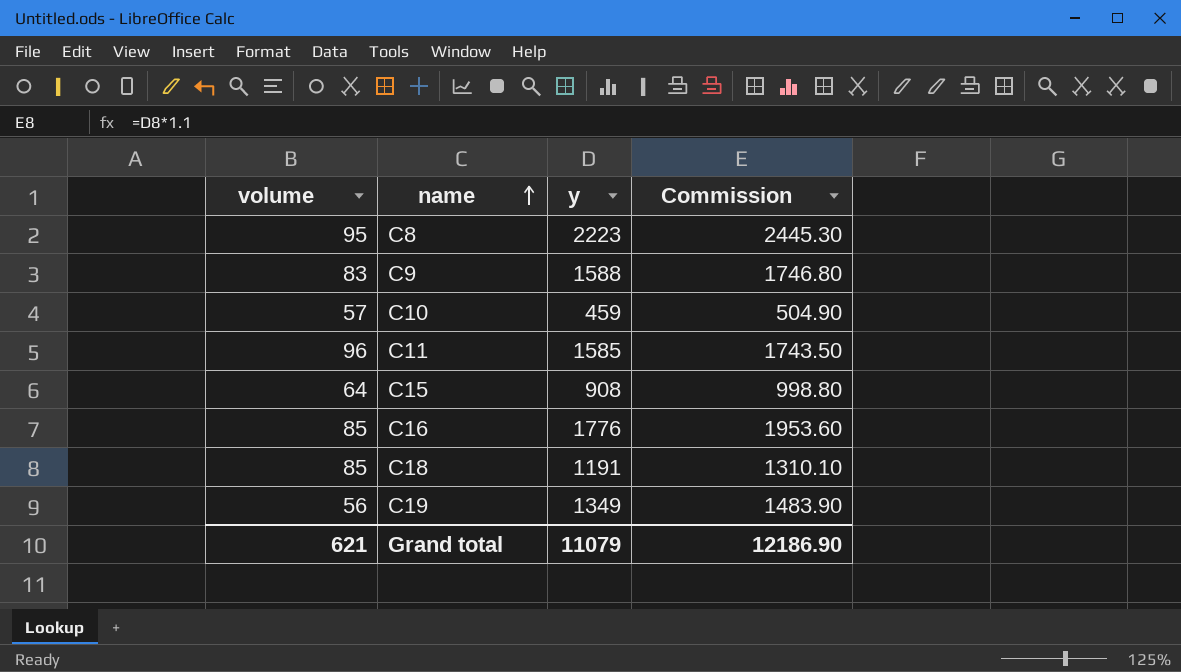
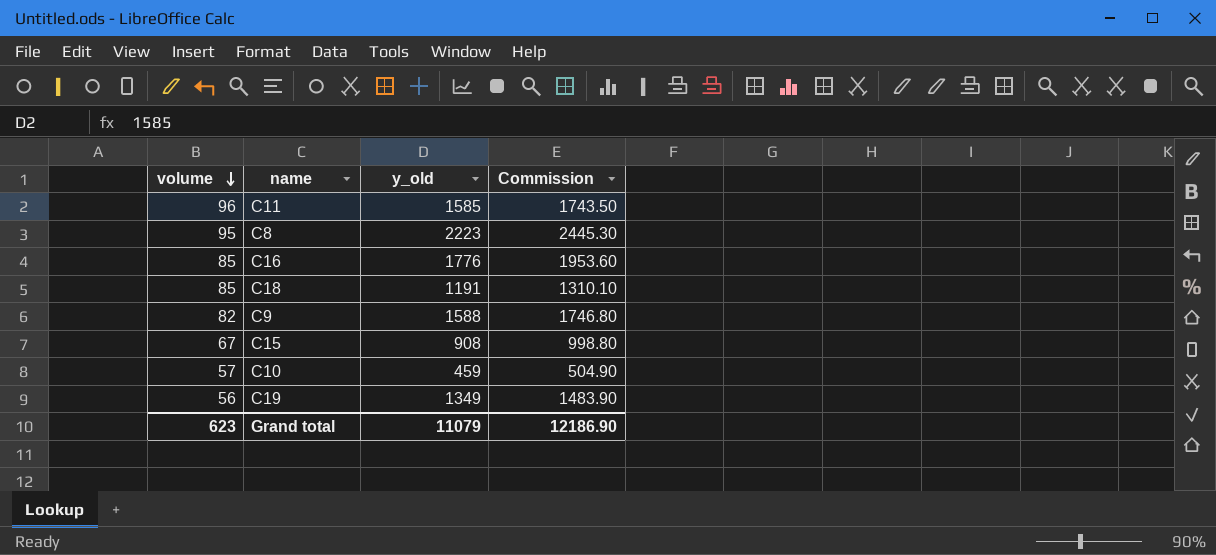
row order: name ascending -> volume descending
column name: y -> y_old
C9 | volume: 83 -> 82
C15 | volume: 64 -> 67
Grand total | volume: 621 -> 623

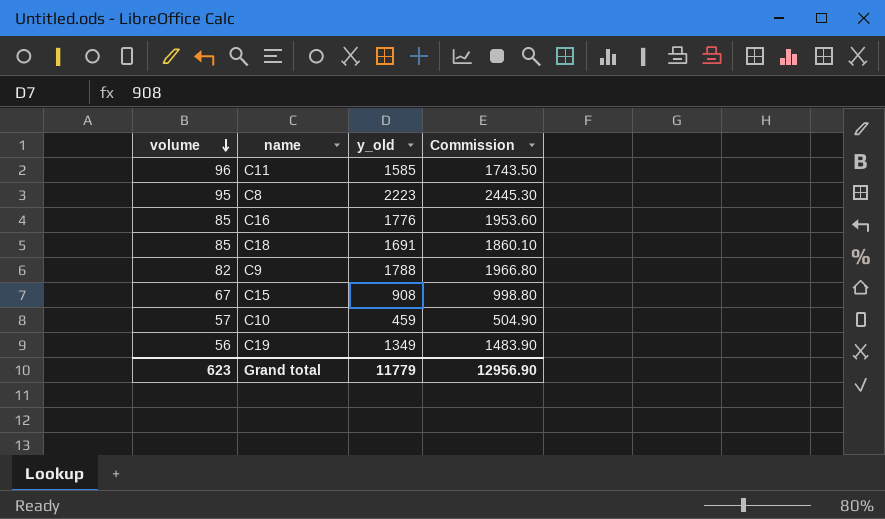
C18 | y_old: 1191 -> 1691
C18 | Commission: 1310.10 -> 1860.10
C9 | y_old: 1588 -> 1788
C9 | Commission: 1746.80 -> 1966.80
Grand total | y_old: 11079 -> 11779
Grand total | Commission: 12186.90 -> 12956.90

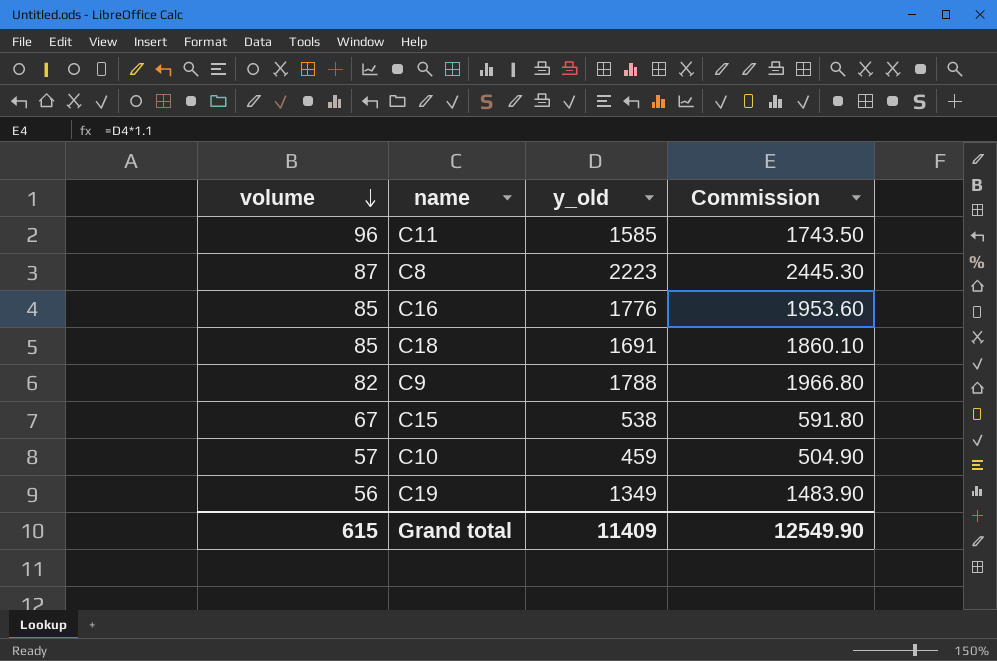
C8 | volume: 95 -> 87
C15 | y_old: 908 -> 538
C15 | Commission: 998.80 -> 591.80
Grand total | volume: 623 -> 615
Grand total | y_old: 11779 -> 11409
Grand total | Commission: 12956.90 -> 12549.90

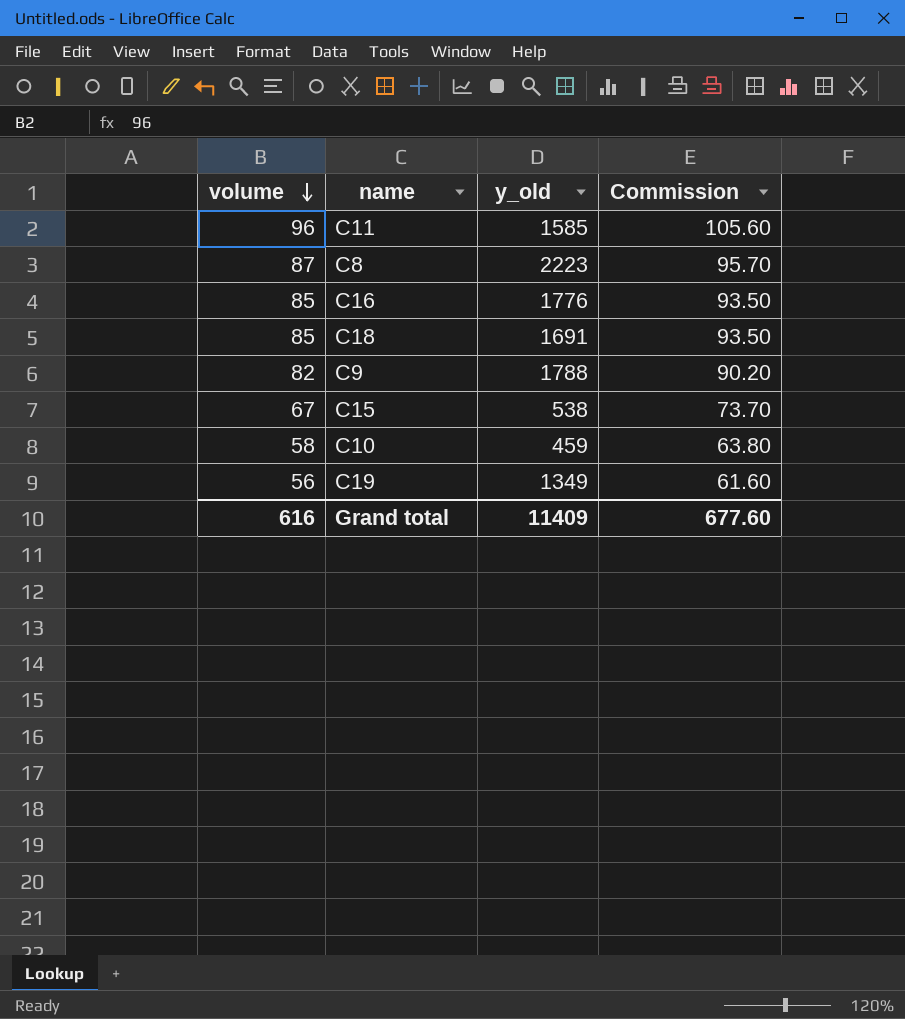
column Commission | formula: [y_old] * 1.1 -> [volume] * 1.1
C10 | volume: 57 -> 58
Grand total | volume: 615 -> 616
Grand total | Commission: 12549.90 -> 677.60

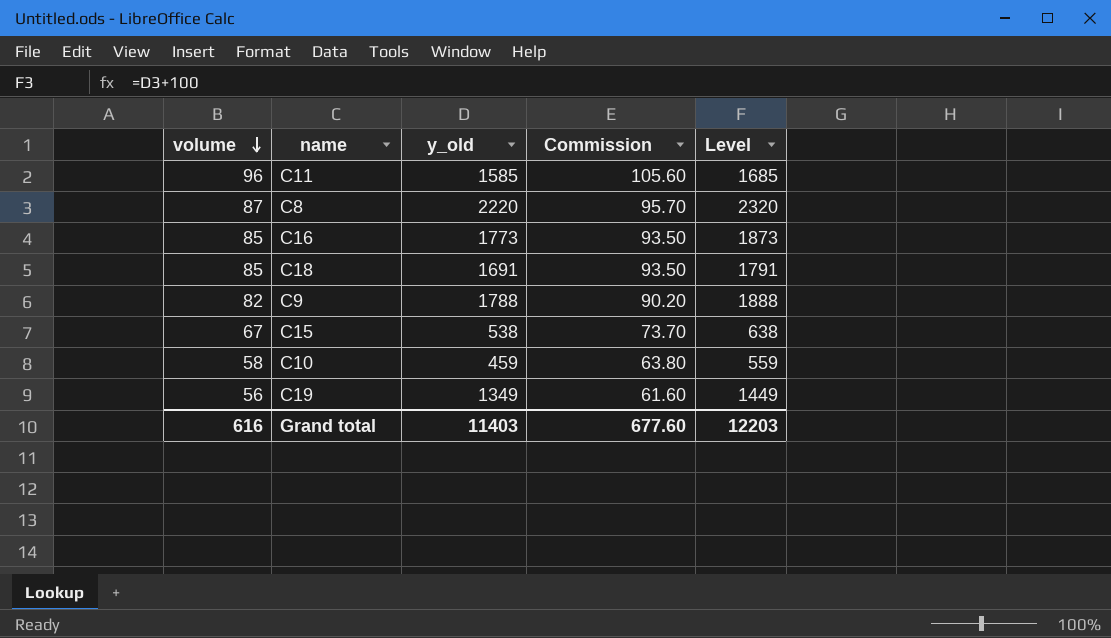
column Level | formula: none -> [y_old] + 100
C8 | y_old: 2223 -> 2220
C16 | y_old: 1776 -> 1773
Grand total | y_old: 11409 -> 11403

